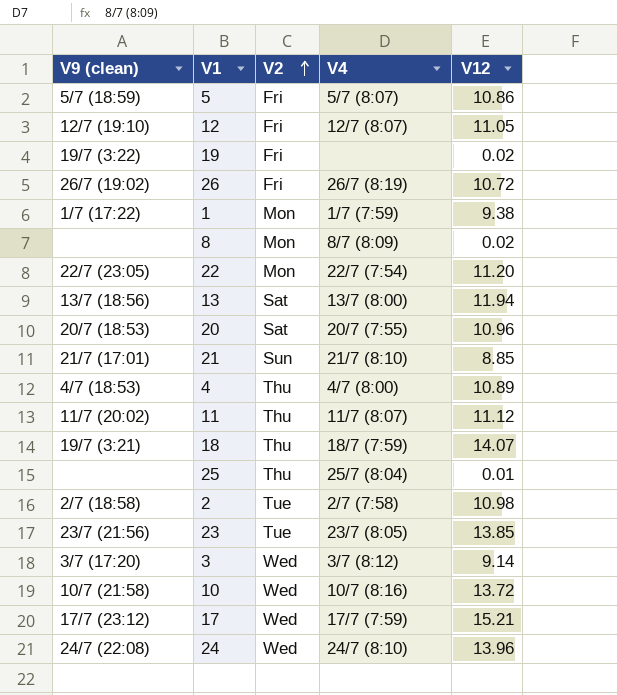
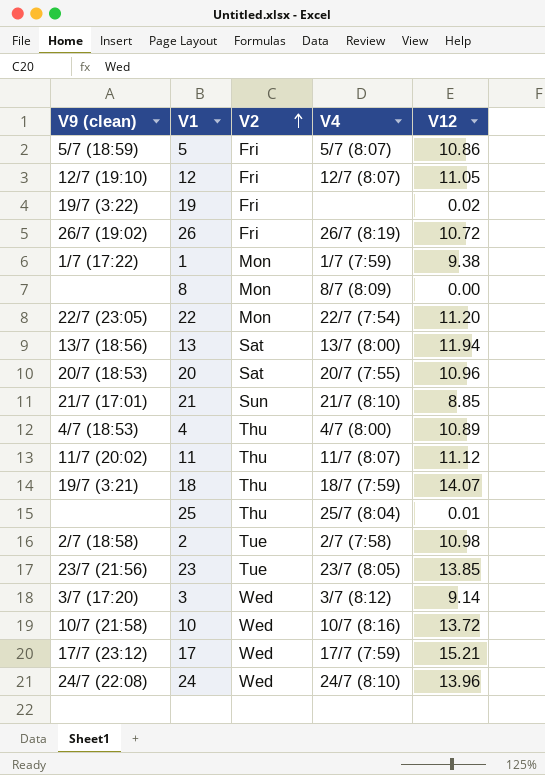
8 | V12: 0.02 -> 0.00

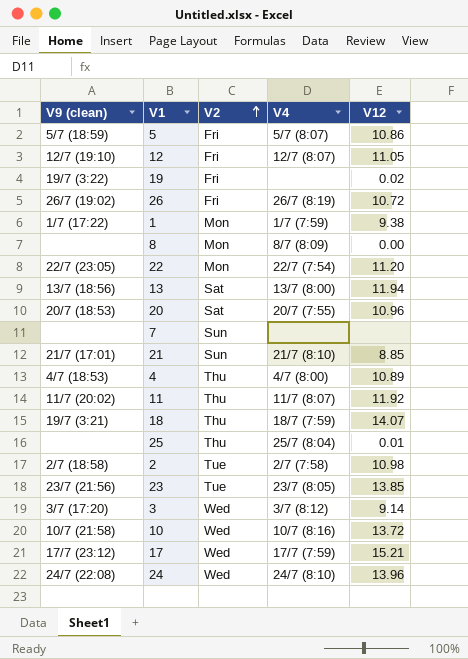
row 7: none -> none | Sun | none | none
11 | V12: 11.12 -> 11.92

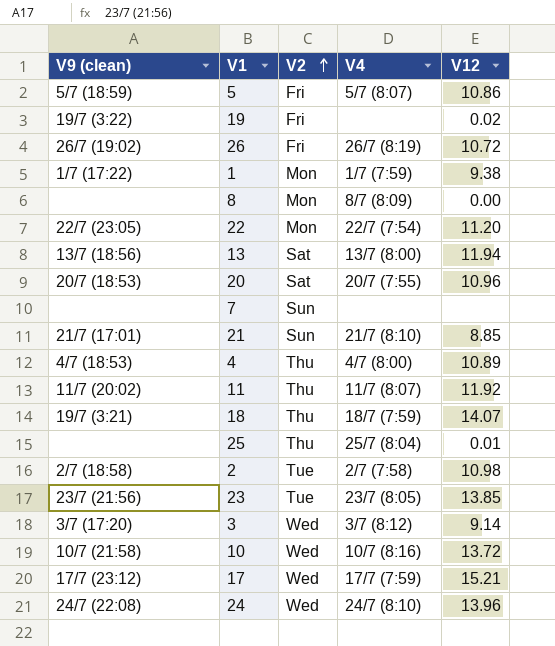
row 12: 12/7 (19:10) | Fri | 12/7 (8:07) | 11.05 -> none

